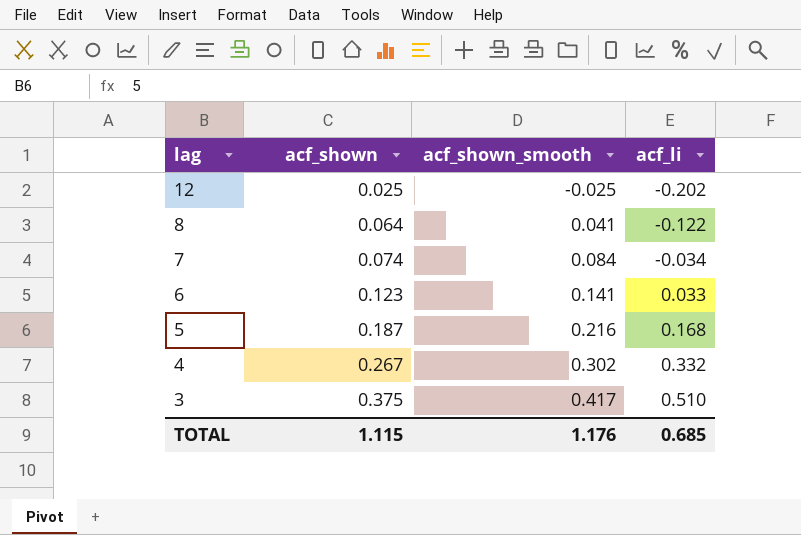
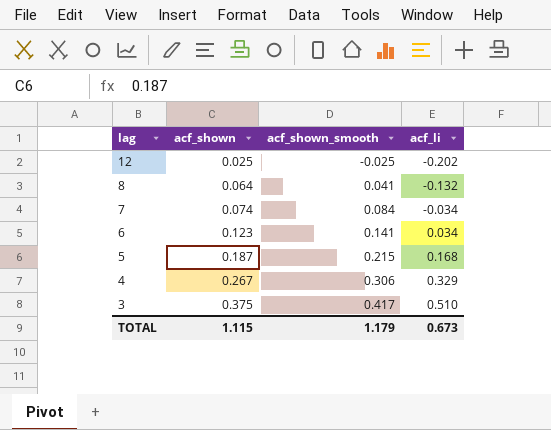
8 | acf_li: -0.122 -> -0.132
6 | acf_li: 0.033 -> 0.034
5 | acf_shown_smooth: 0.216 -> 0.215
4 | acf_shown_smooth: 0.302 -> 0.306
4 | acf_li: 0.332 -> 0.329
TOTAL | acf_shown_smooth: 1.176 -> 1.179
TOTAL | acf_li: 0.685 -> 0.673

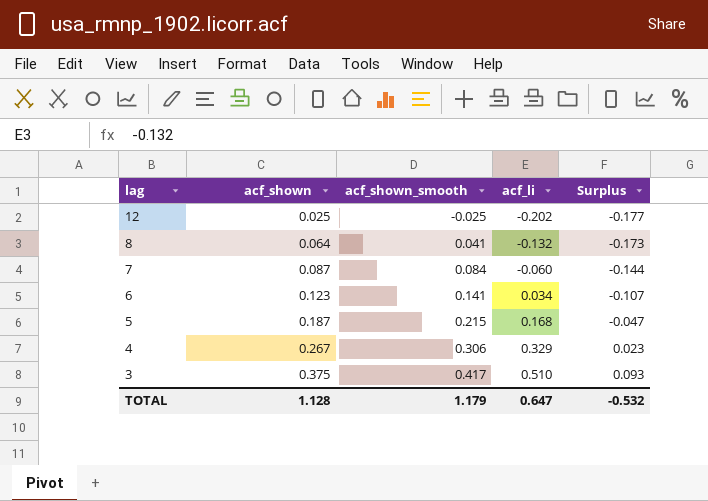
column Surplus | formula: none -> [acf_li] - [acf_shown_smooth]
7 | acf_shown: 0.074 -> 0.087
7 | acf_li: -0.034 -> -0.060
TOTAL | acf_shown: 1.115 -> 1.128
TOTAL | acf_li: 0.673 -> 0.647

